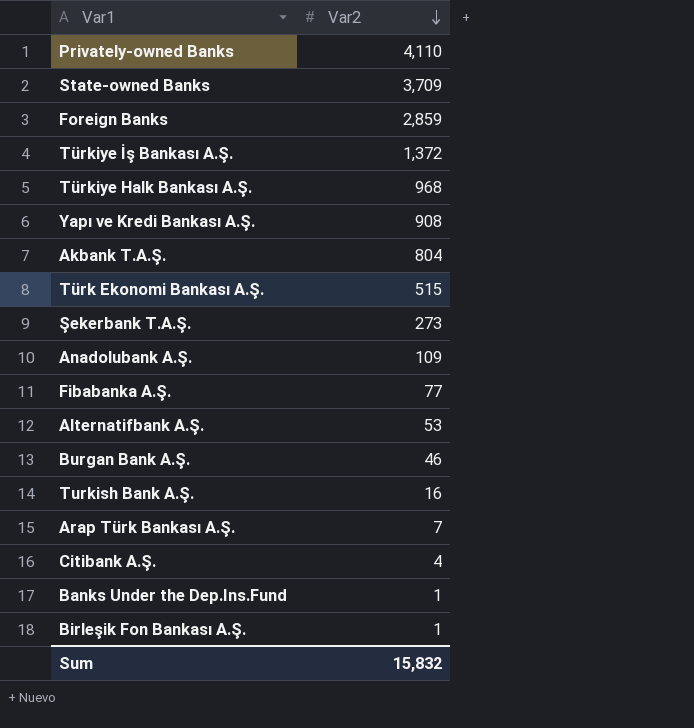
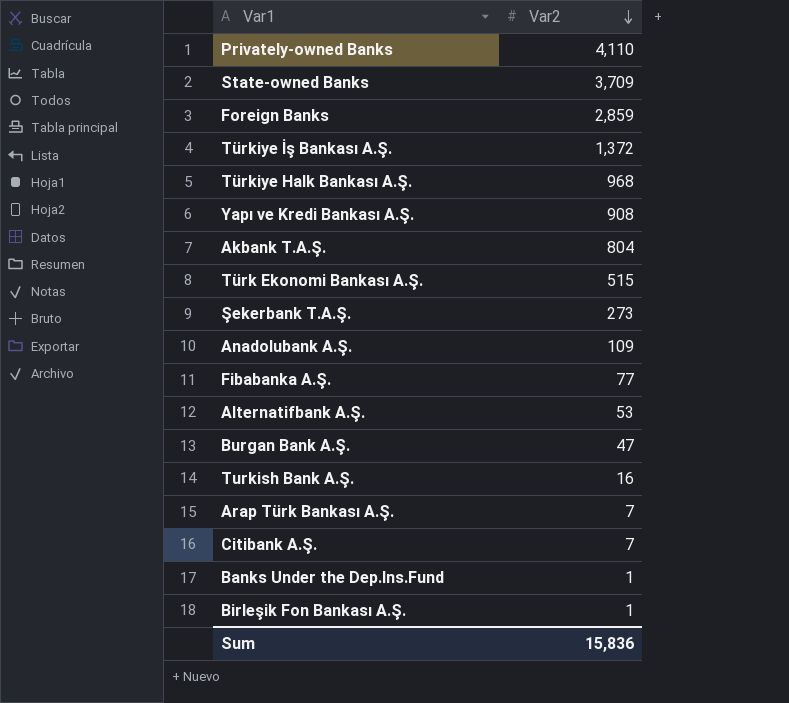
Burgan Bank A.Ş. | Var2: 46 -> 47
Citibank A.Ş. | Var2: 4 -> 7
Sum | Var2: 15,832 -> 15,836

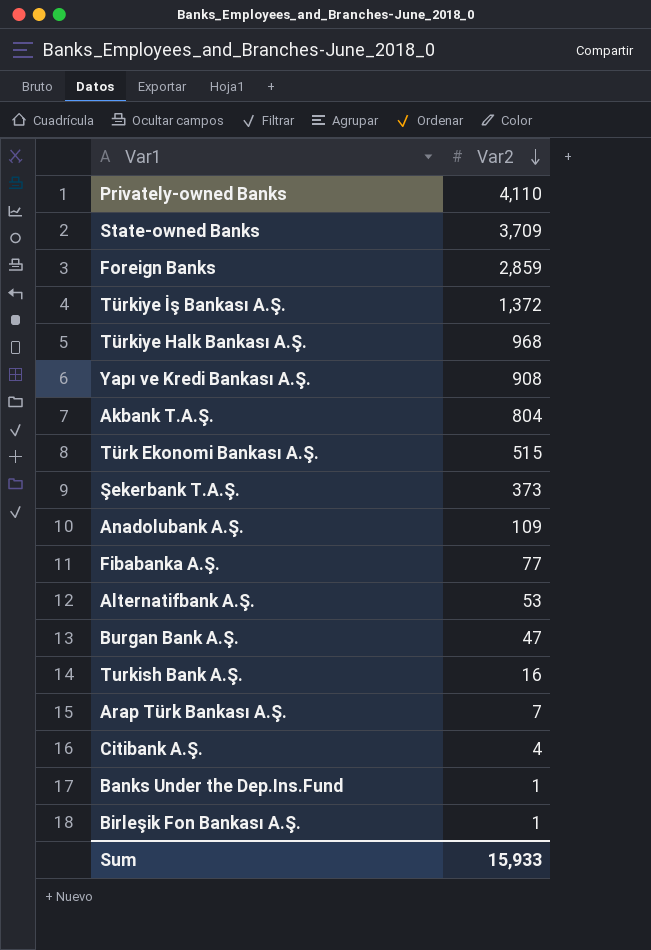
Şekerbank T.A.Ş. | Var2: 273 -> 373
Citibank A.Ş. | Var2: 7 -> 4
Sum | Var2: 15,836 -> 15,933

